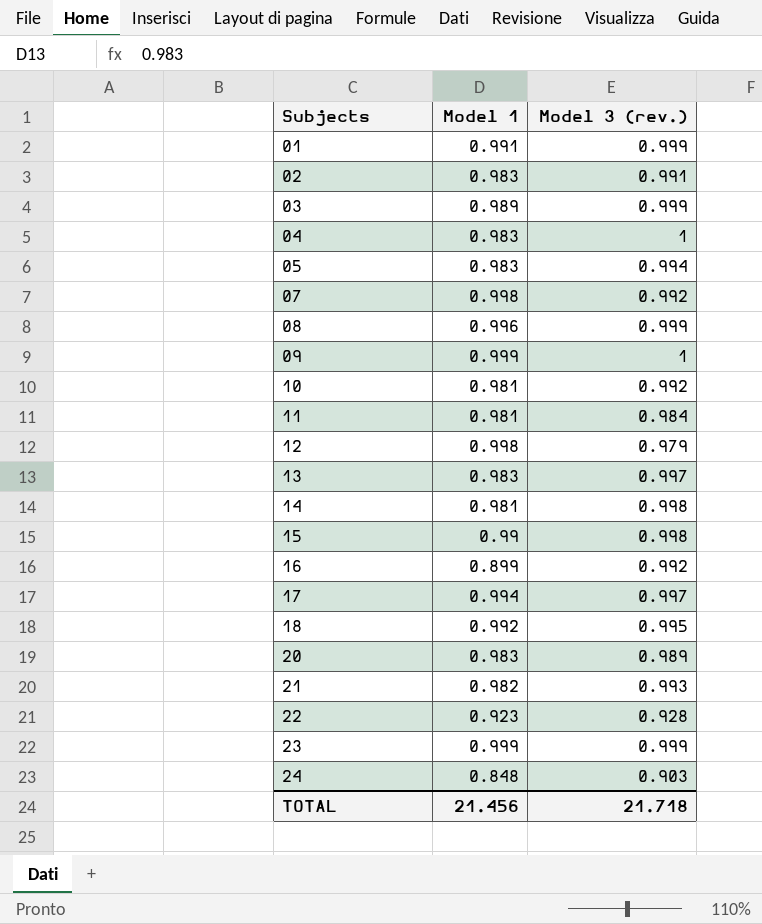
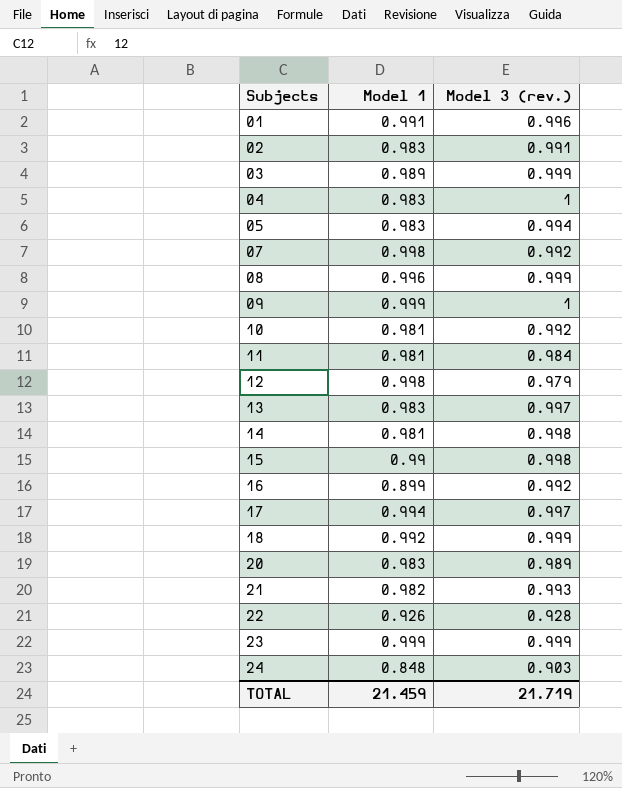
01 | Model 3 (rev.): 0.999 -> 0.996
18 | Model 3 (rev.): 0.995 -> 0.999
22 | Model 1: 0.923 -> 0.926
TOTAL | Model 1: 21.456 -> 21.459
TOTAL | Model 3 (rev.): 21.718 -> 21.719

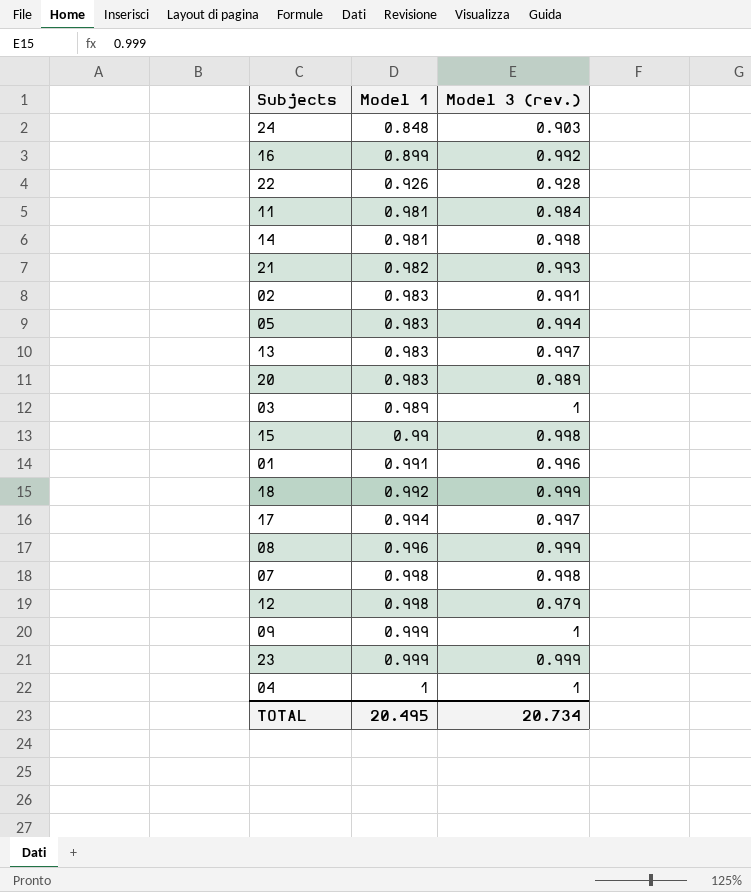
row order: Subjects ascending -> Model 1 ascending
row 10: 0.981 | 0.992 -> none
03 | Model 3 (rev.): 0.999 -> 1
07 | Model 3 (rev.): 0.992 -> 0.998
04 | Model 1: 0.983 -> 1
TOTAL | Model 1: 21.459 -> 20.495
TOTAL | Model 3 (rev.): 21.719 -> 20.734

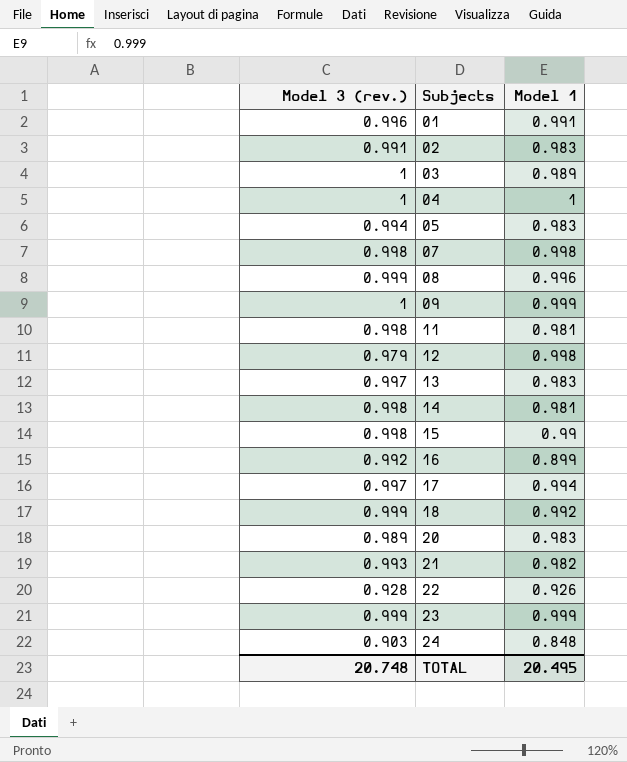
row order: Model 1 ascending -> Subjects ascending
column Model 3 (rev.) | position: 3 -> 1
11 | Model 3 (rev.): 0.984 -> 0.998
TOTAL | Model 3 (rev.): 20.734 -> 20.748

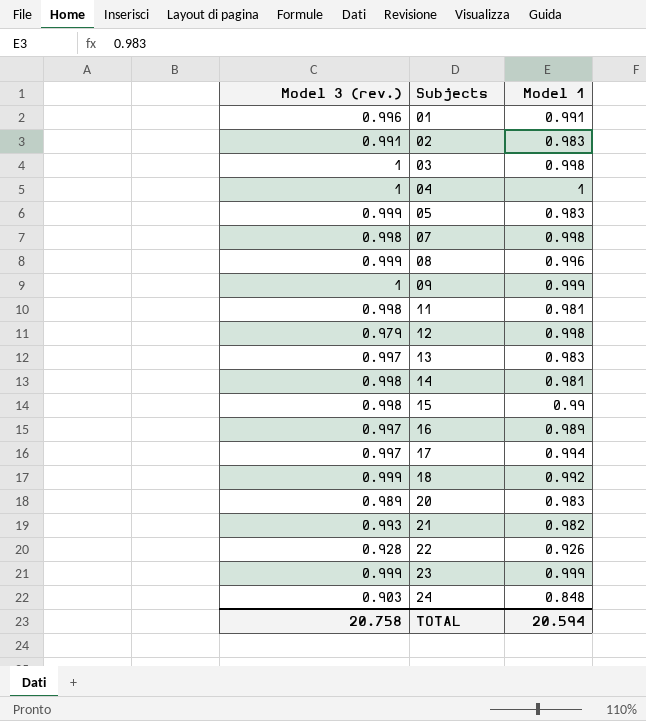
03 | Model 1: 0.989 -> 0.998
05 | Model 3 (rev.): 0.994 -> 0.999
16 | Model 3 (rev.): 0.992 -> 0.997
16 | Model 1: 0.899 -> 0.989
TOTAL | Model 3 (rev.): 20.748 -> 20.758
TOTAL | Model 1: 20.495 -> 20.594

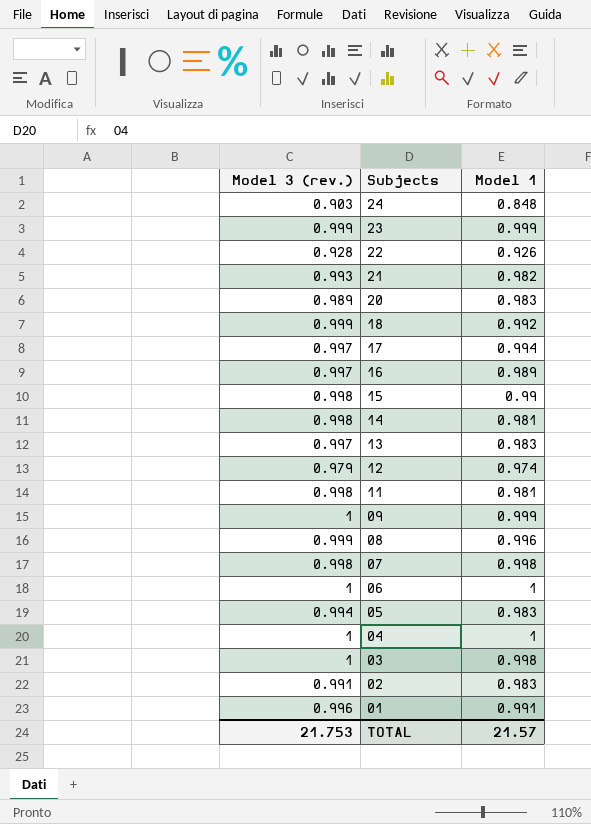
row order: Subjects ascending -> Subjects descending
12 | Model 1: 0.998 -> 0.974
row 06: none -> 1 | 1
05 | Model 3 (rev.): 0.999 -> 0.994
TOTAL | Model 3 (rev.): 20.758 -> 21.753
TOTAL | Model 1: 20.594 -> 21.57

